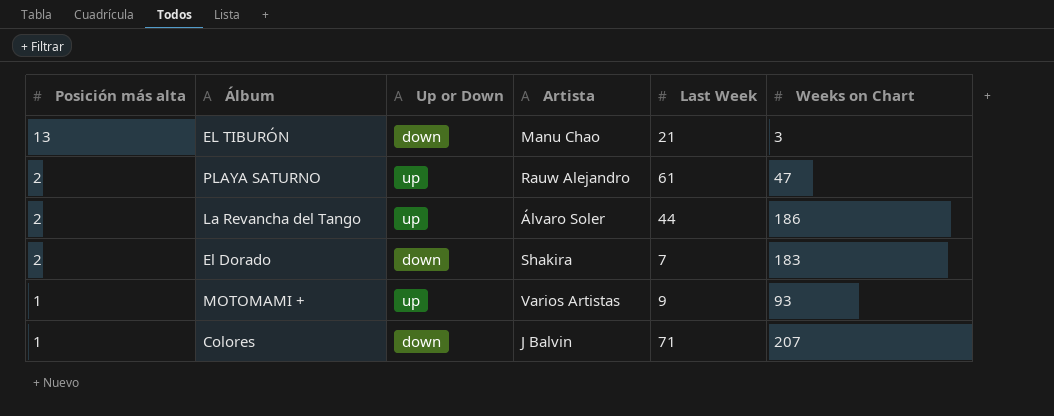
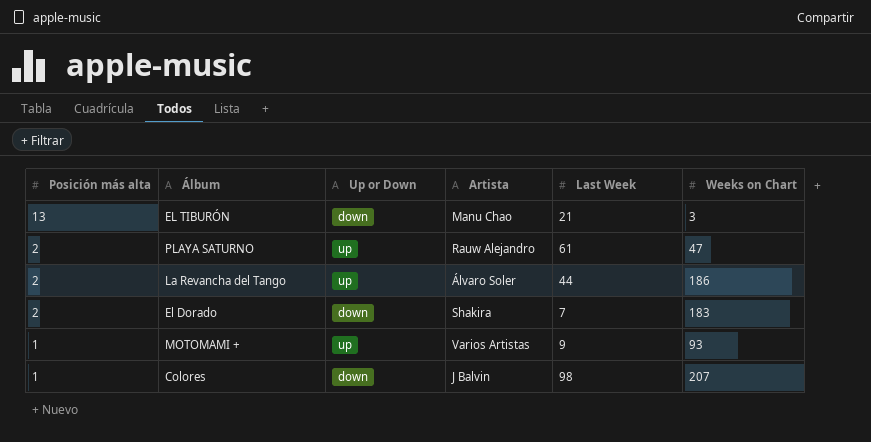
Colores | Last Week: 71 -> 98

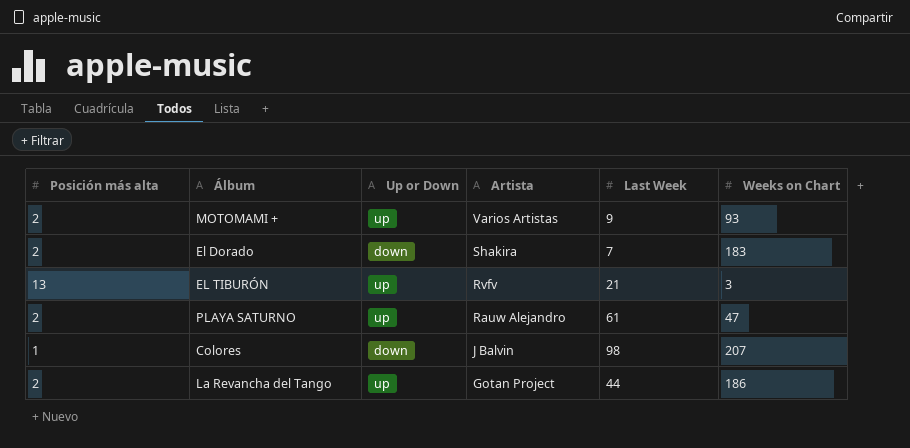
row order: Posición más alta descending -> Artista descending
MOTOMAMI + | Posición más alta: 1 -> 2
EL TIBURÓN | Up or Down: down -> up
EL TIBURÓN | Artista: Manu Chao -> Rvfv
La Revancha del Tango | Artista: Álvaro Soler -> Gotan Project

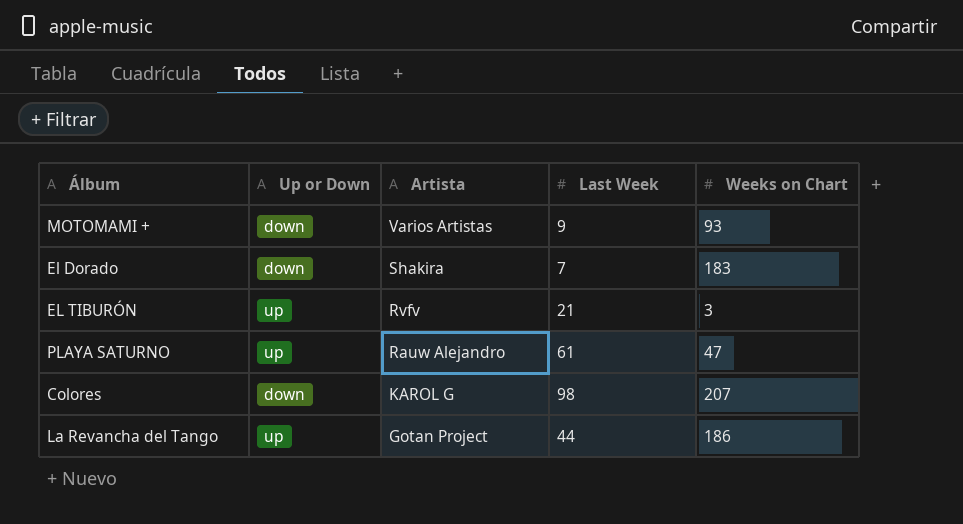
column Posición más alta | position: 1 -> none
MOTOMAMI + | Up or Down: up -> down
Colores | Artista: J Balvin -> KAROL G

